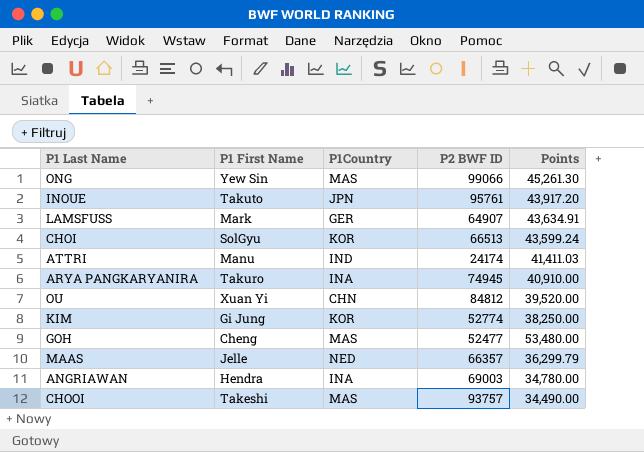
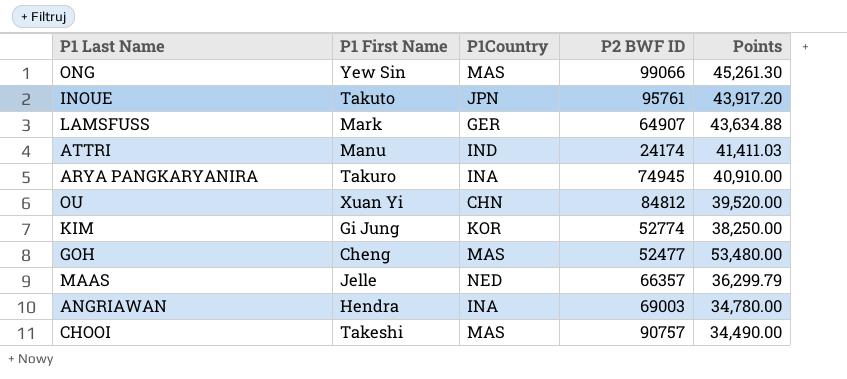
row CHOI: SolGyu | KOR | 66513 | 43,599.24 -> none
LAMSFUSS | Points: 43,634.91 -> 43,634.88
CHOOI | P2 BWF ID: 93757 -> 90757

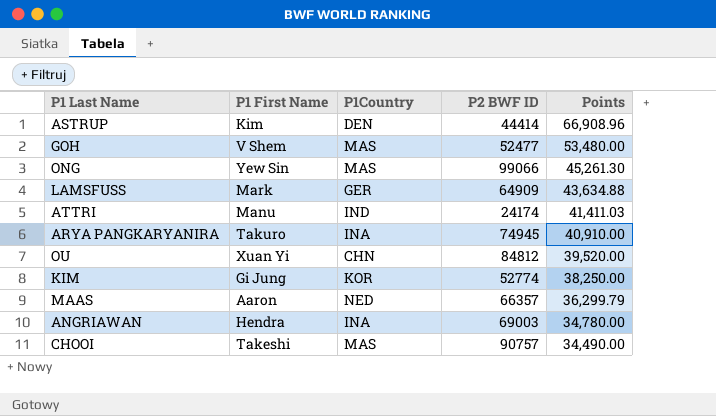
row order: none -> Points descending
row INOUE: Takuto | JPN | 95761 | 43,917.20 -> none
row ASTRUP: none -> Kim | DEN | 44414 | 66,908.96
GOH | P1 First Name: Cheng -> V Shem
LAMSFUSS | P2 BWF ID: 64907 -> 64909
MAAS | P1 First Name: Jelle -> Aaron

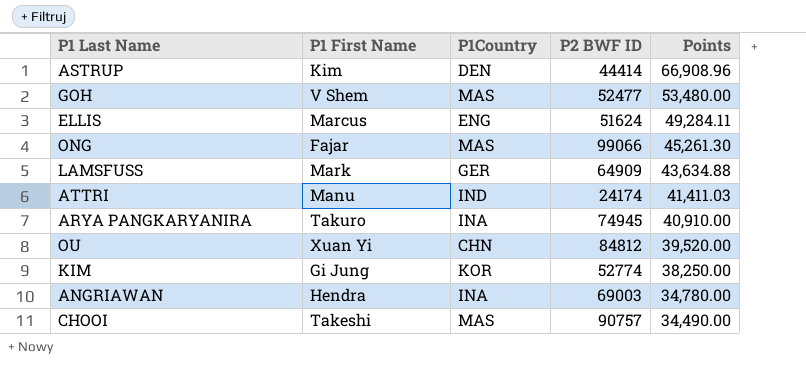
row MAAS: Aaron | NED | 66357 | 36,299.79 -> none
row ELLIS: none -> Marcus | ENG | 51624 | 49,284.11
ONG | P1 First Name: Yew Sin -> Fajar

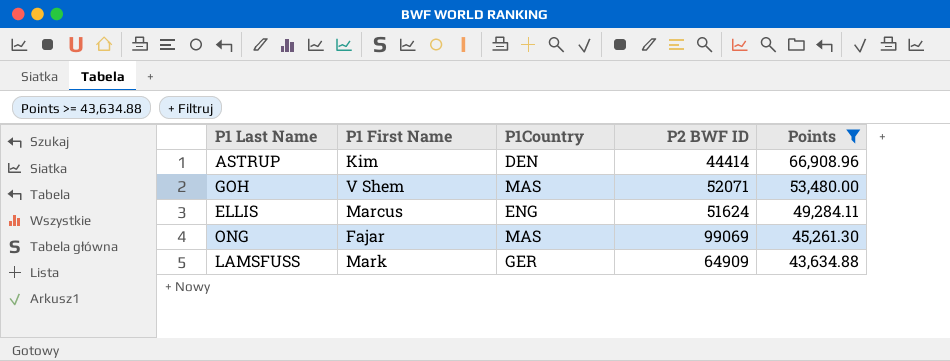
filter: none -> Points >= 43,634.88
GOH | P2 BWF ID: 52477 -> 52071
ONG | P2 BWF ID: 99066 -> 99069

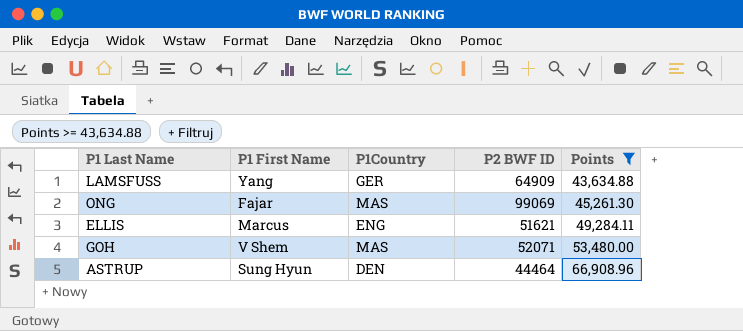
row order: Points descending -> Points ascending
LAMSFUSS | P1 First Name: Mark -> Yang
ELLIS | P2 BWF ID: 51624 -> 51621
ASTRUP | P1 First Name: Kim -> Sung Hyun
ASTRUP | P2 BWF ID: 44414 -> 44464

